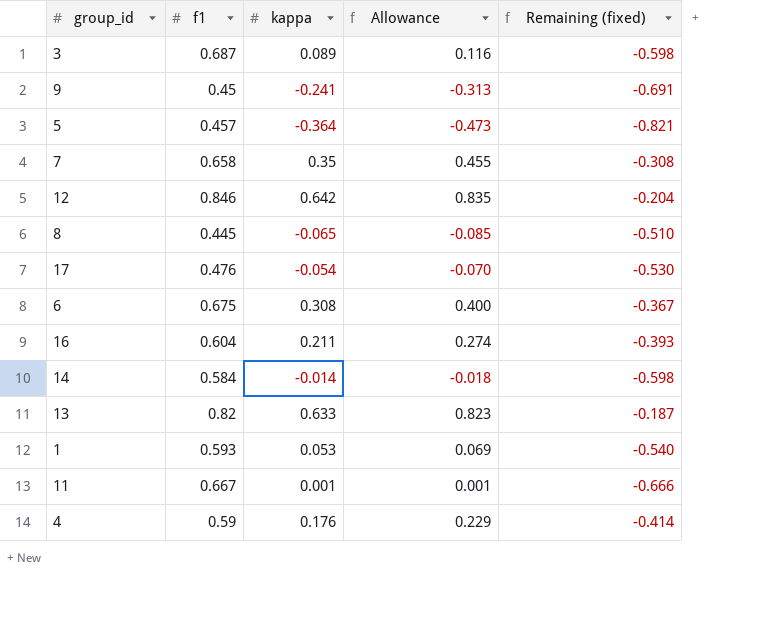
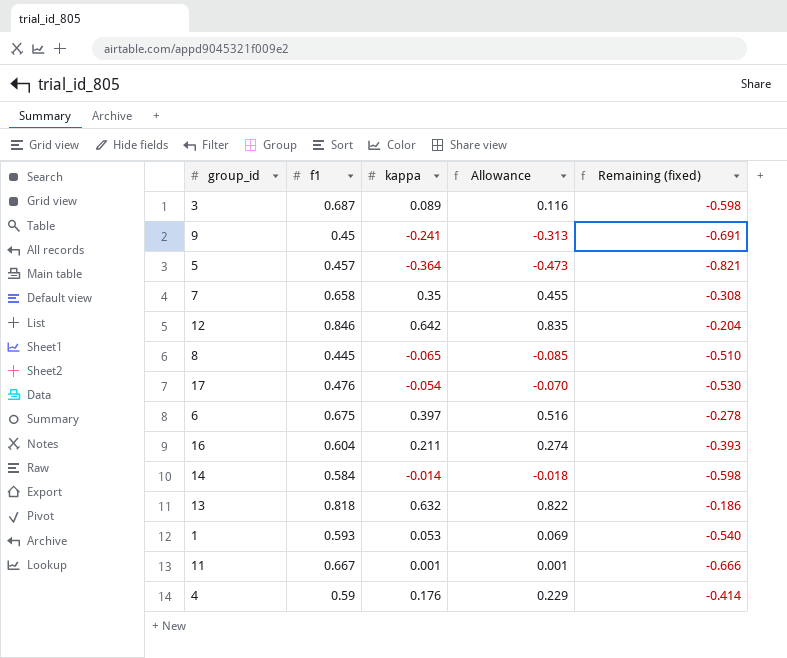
6 | kappa: 0.308 -> 0.397
6 | Allowance: 0.400 -> 0.516
6 | Remaining (fixed): -0.367 -> -0.278
13 | f1: 0.82 -> 0.818
13 | kappa: 0.633 -> 0.632
13 | Allowance: 0.823 -> 0.822
13 | Remaining (fixed): -0.187 -> -0.186

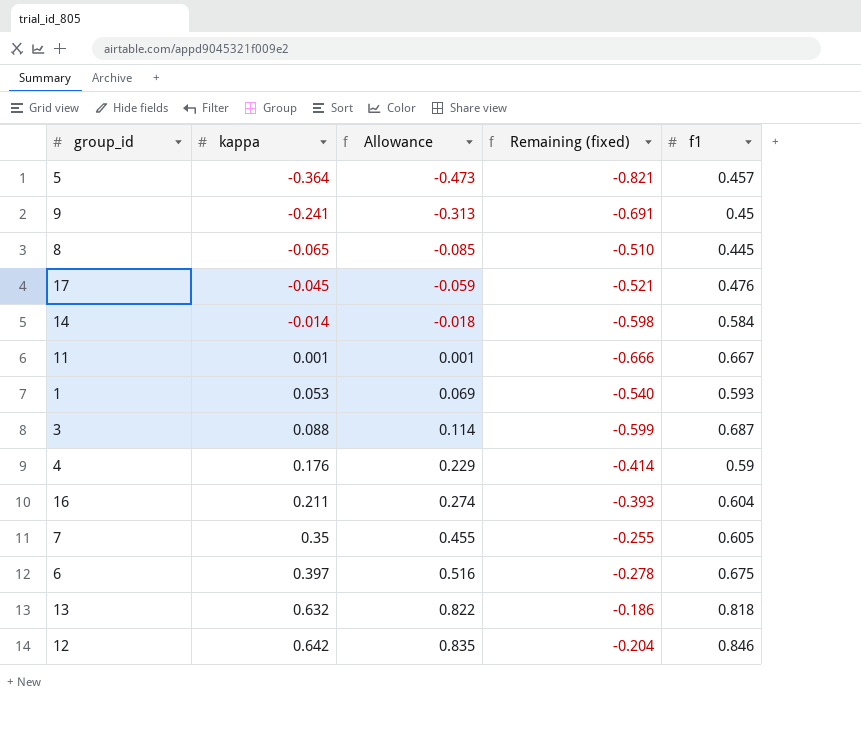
row order: none -> kappa ascending
column f1 | position: 2 -> 5
17 | kappa: -0.054 -> -0.045
17 | Allowance: -0.070 -> -0.059
17 | Remaining (fixed): -0.530 -> -0.521
3 | kappa: 0.089 -> 0.088
3 | Allowance: 0.116 -> 0.114
3 | Remaining (fixed): -0.598 -> -0.599
7 | Remaining (fixed): -0.308 -> -0.255
7 | f1: 0.658 -> 0.605

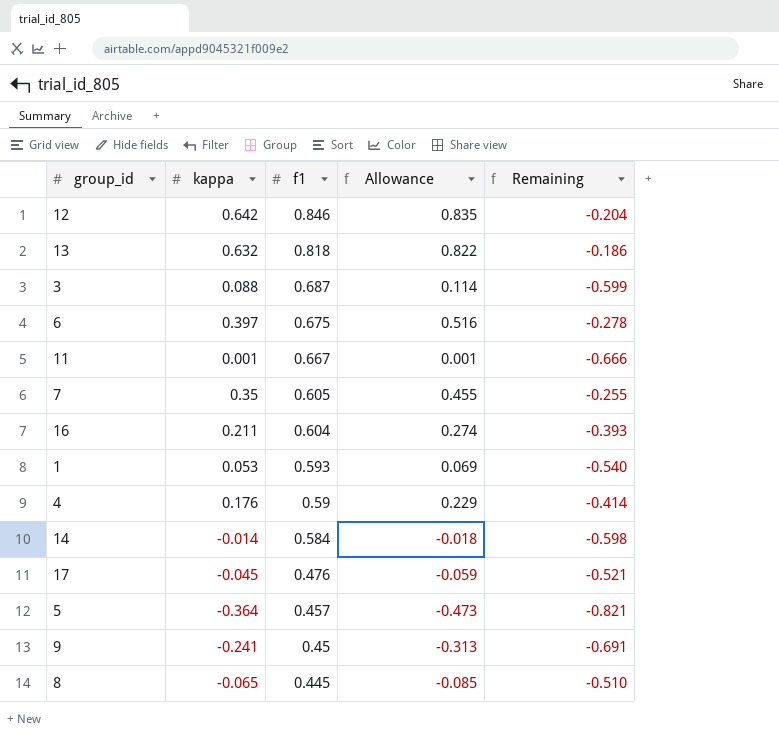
row order: kappa ascending -> f1 descending
column f1 | position: 5 -> 3
column name: Remaining (fixed) -> Remaining

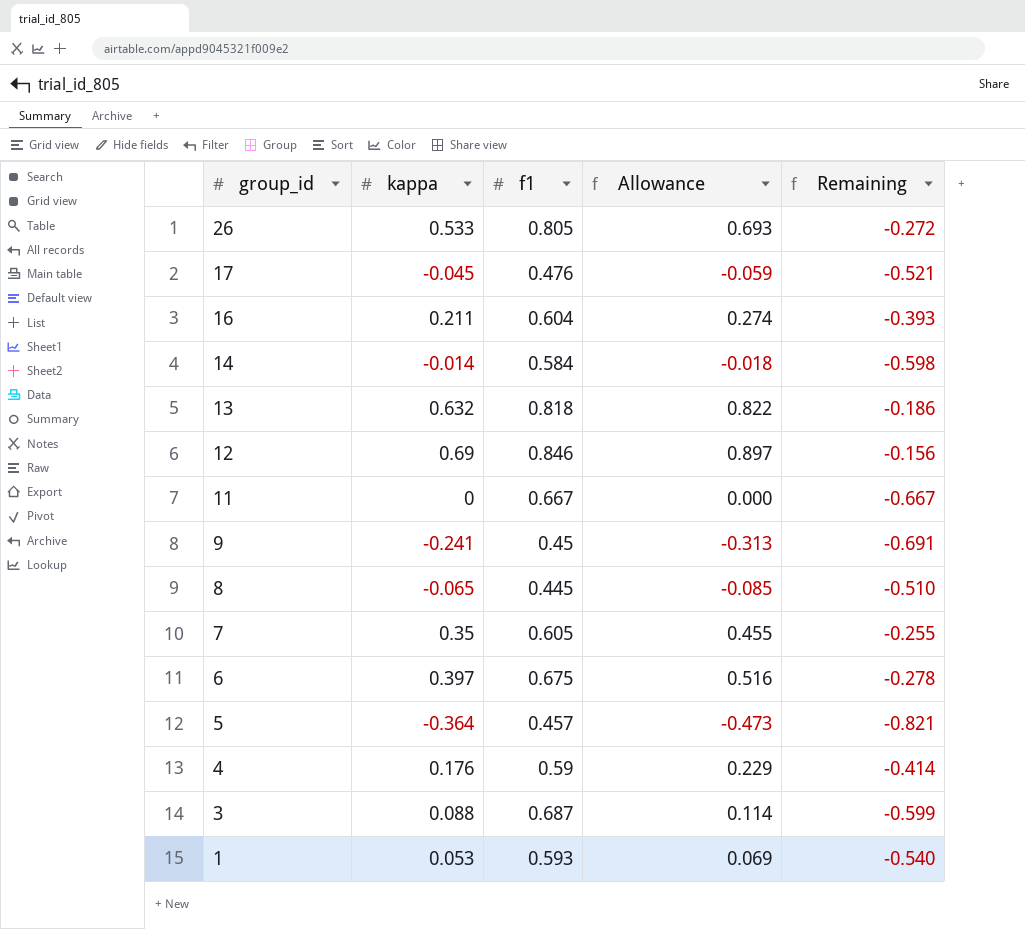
row order: f1 descending -> group_id descending
row 26: none -> 0.533 | 0.805 | 0.693 | -0.272
12 | kappa: 0.642 -> 0.69
12 | Allowance: 0.835 -> 0.897
12 | Remaining: -0.204 -> -0.156
11 | kappa: 0.001 -> 0
11 | Allowance: 0.001 -> 0.000
11 | Remaining: -0.666 -> -0.667

